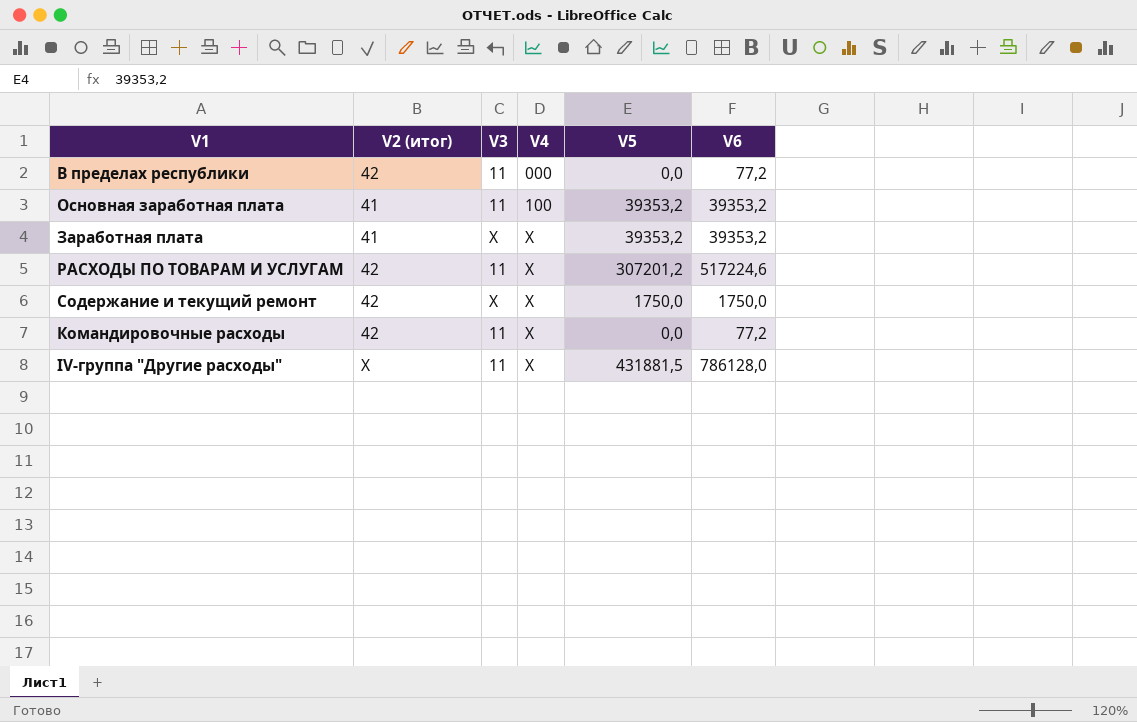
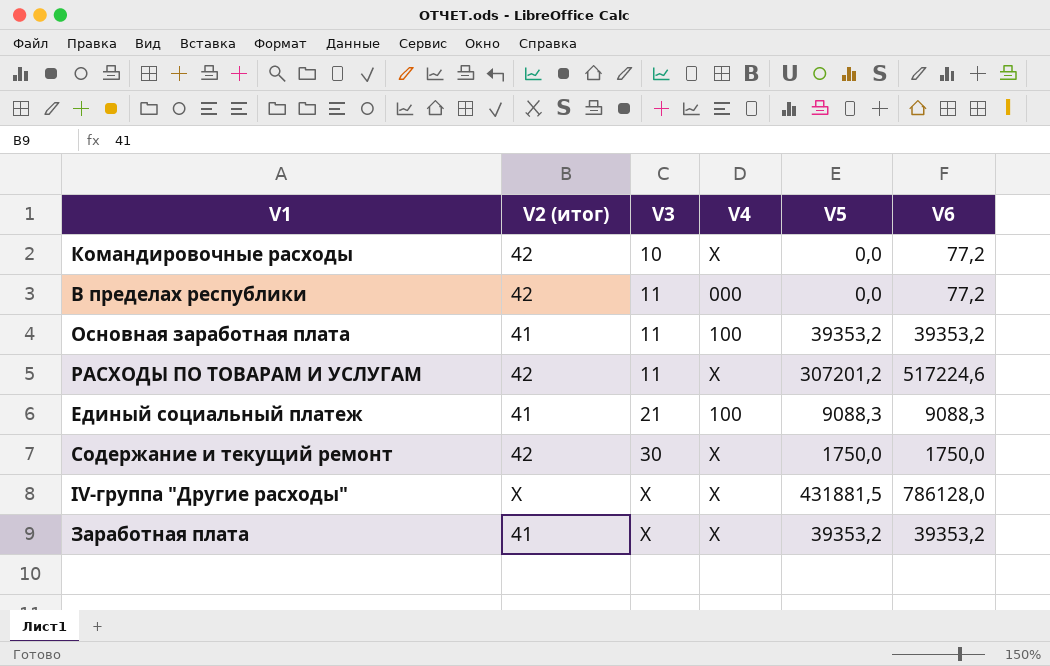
row order: V4 ascending -> V3 ascending
Командировочные расходы | V3: 11 -> 10
row Единый социальный платеж: none -> 41 | 21 | 100 | 9088,3 | 9088,3
Содержание и текущий ремонт | V3: X -> 30
IV-группа "Другие расходы" | V3: 11 -> X

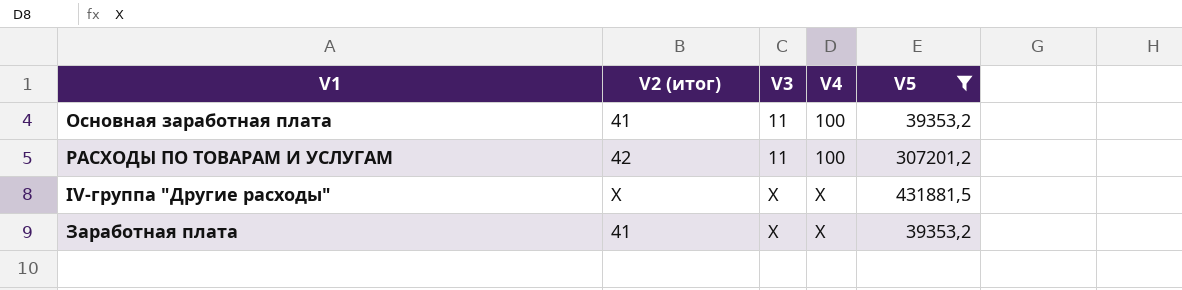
filter: none -> V5 >= 39353,2
column V6 | position: 6 -> none
РАСХОДЫ ПО ТОВАРАМ И УСЛУГАМ | V4: X -> 100

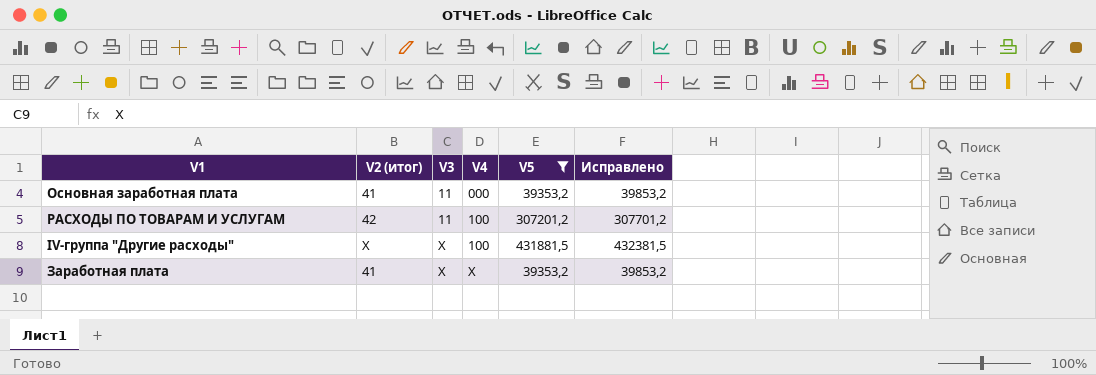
column Исправлено | formula: none -> [V5] + 500
Основная заработная плата | V4: 100 -> 000
IV-группа "Другие расходы" | V4: X -> 100

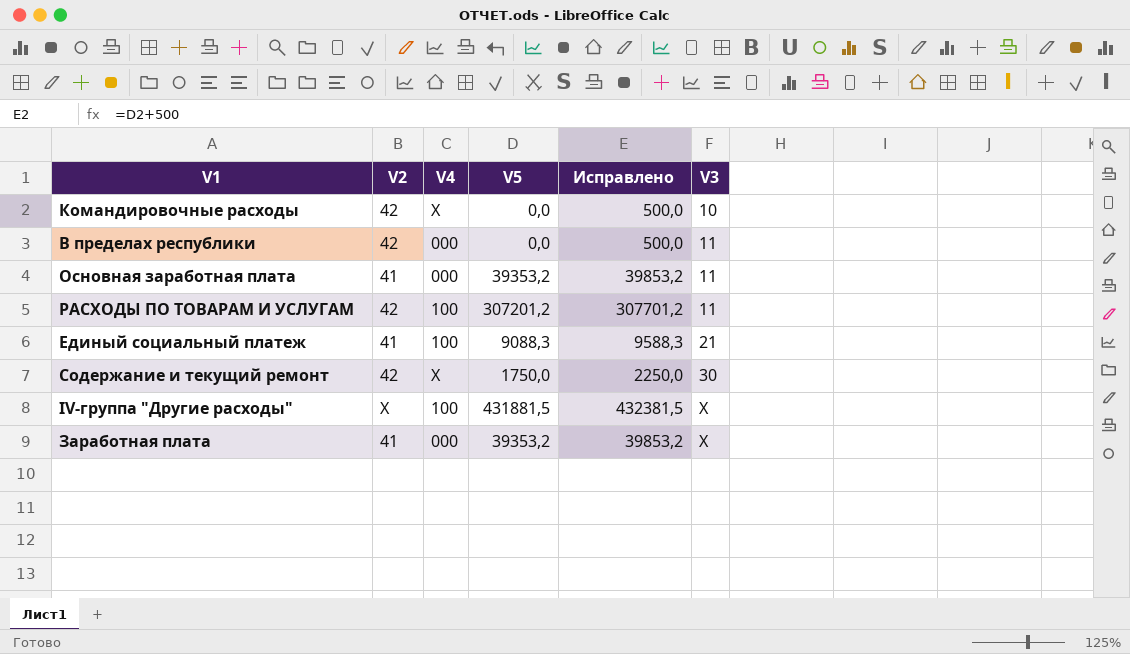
filter: V5 >= 39353,2 -> none
column name: V2 (итог) -> V2
column V3 | position: 3 -> 6
Заработная плата | V4: X -> 000

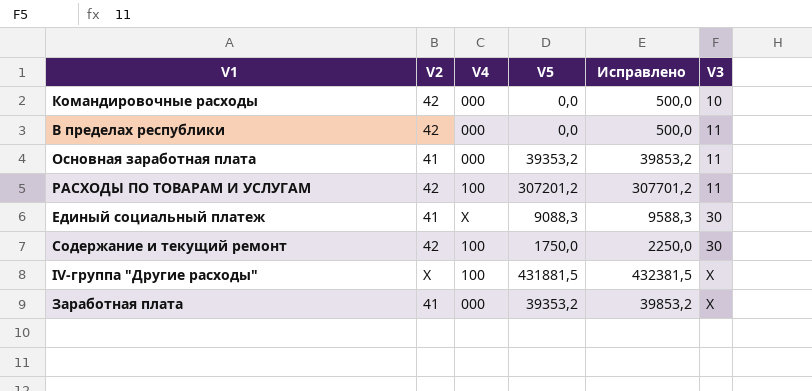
Командировочные расходы | V4: X -> 000
Единый социальный платеж | V4: 100 -> X
Единый социальный платеж | V3: 21 -> 30
Содержание и текущий ремонт | V4: X -> 100

